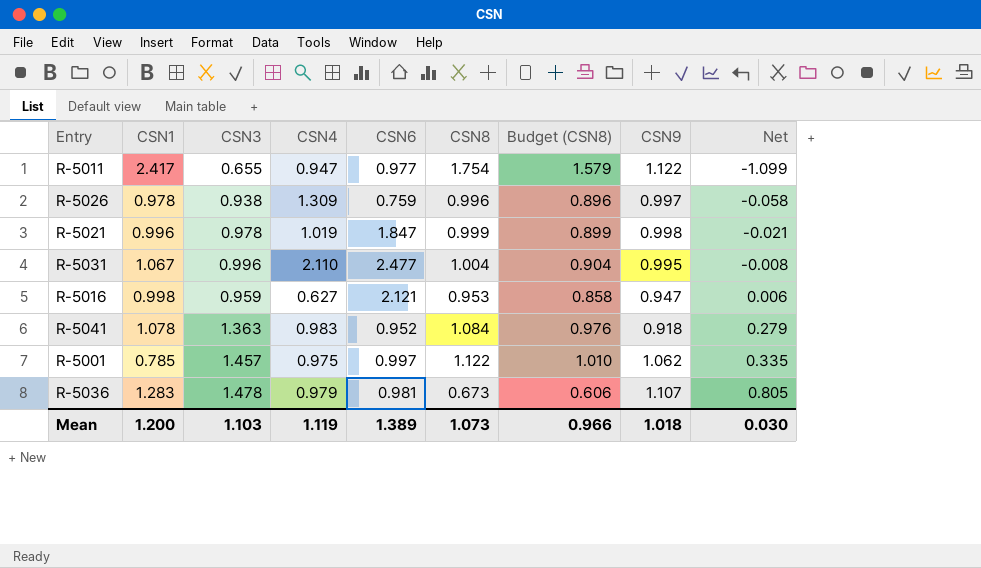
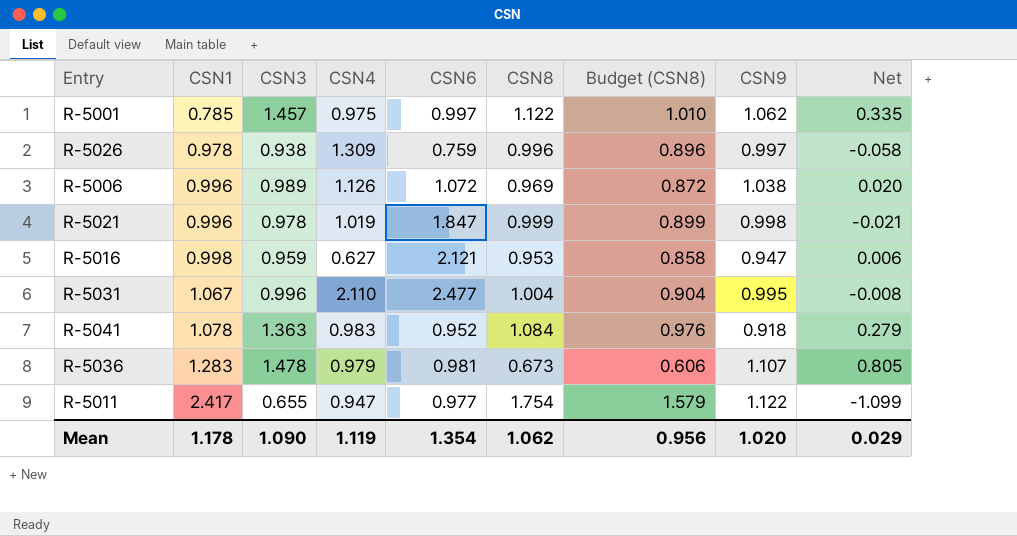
row order: Net ascending -> CSN1 ascending
row R-5006: none -> 0.996 | 0.989 | 1.126 | 1.072 | 0.969 | 0.872 | 1.038 | 0.020
Mean | CSN1: 1.200 -> 1.178
Mean | CSN3: 1.103 -> 1.090
Mean | CSN6: 1.389 -> 1.354
Mean | CSN8: 1.073 -> 1.062
Mean | Budget (CSN8): 0.966 -> 0.956
Mean | CSN9: 1.018 -> 1.020
Mean | Net: 0.030 -> 0.029

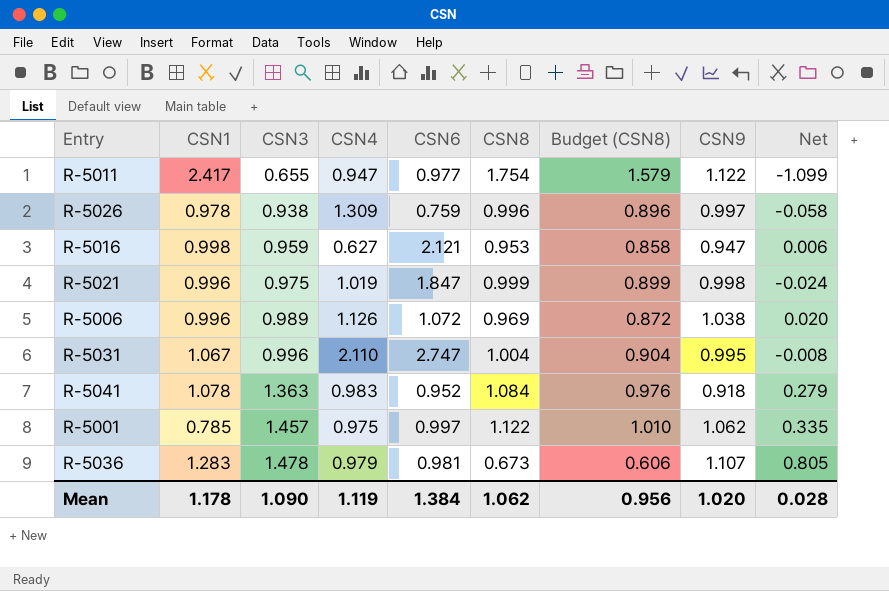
row order: CSN1 ascending -> CSN3 ascending
R-5021 | CSN3: 0.978 -> 0.975
R-5021 | Net: -0.021 -> -0.024
R-5031 | CSN6: 2.477 -> 2.747
Mean | CSN6: 1.354 -> 1.384
Mean | Net: 0.029 -> 0.028

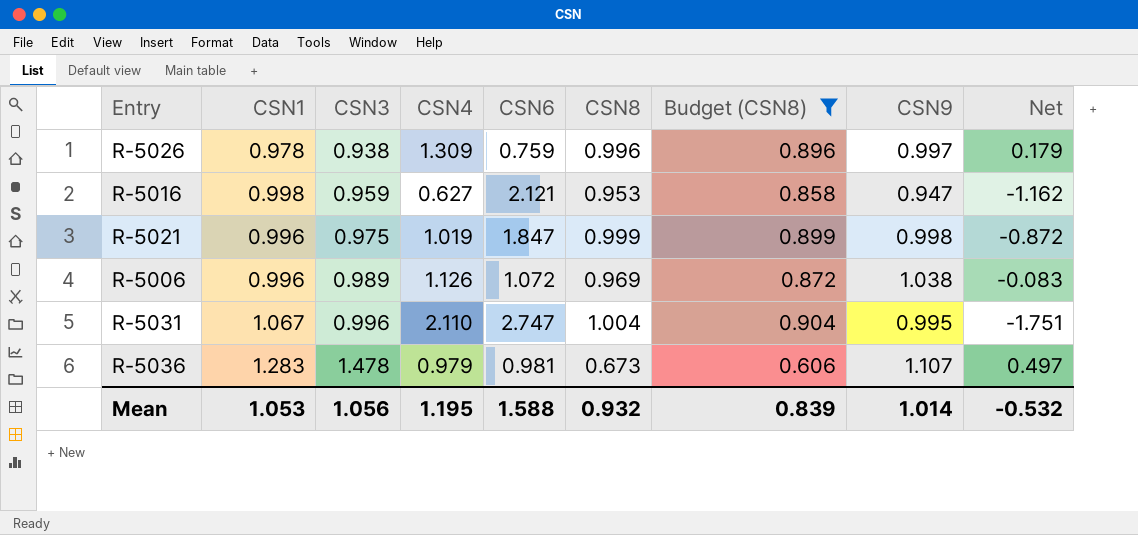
filter: none -> Budget (CSN8) <= 0.904
column Net | formula: [CSN3] - [CSN8] -> [CSN3] - [CSN6]
Mean | CSN1: 1.178 -> 1.053
Mean | CSN3: 1.090 -> 1.056
Mean | CSN4: 1.119 -> 1.195
Mean | CSN6: 1.384 -> 1.588
Mean | CSN8: 1.062 -> 0.932
Mean | Budget (CSN8): 0.956 -> 0.839
Mean | CSN9: 1.020 -> 1.014
Mean | Net: 0.028 -> -0.532

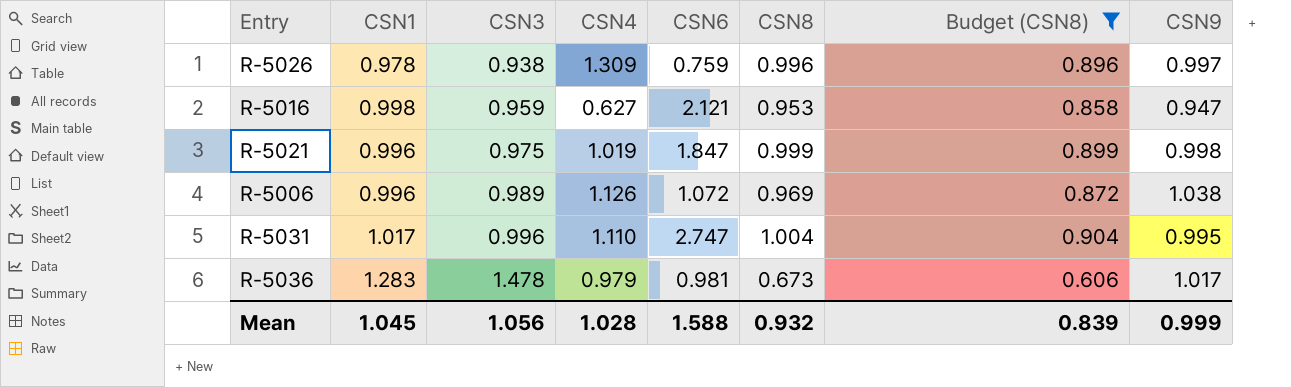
column Net | formula: [CSN3] - [CSN6] -> none
R-5031 | CSN1: 1.067 -> 1.017
R-5031 | CSN4: 2.110 -> 1.110
R-5036 | CSN9: 1.107 -> 1.017
Mean | CSN1: 1.053 -> 1.045
Mean | CSN4: 1.195 -> 1.028
Mean | CSN9: 1.014 -> 0.999

